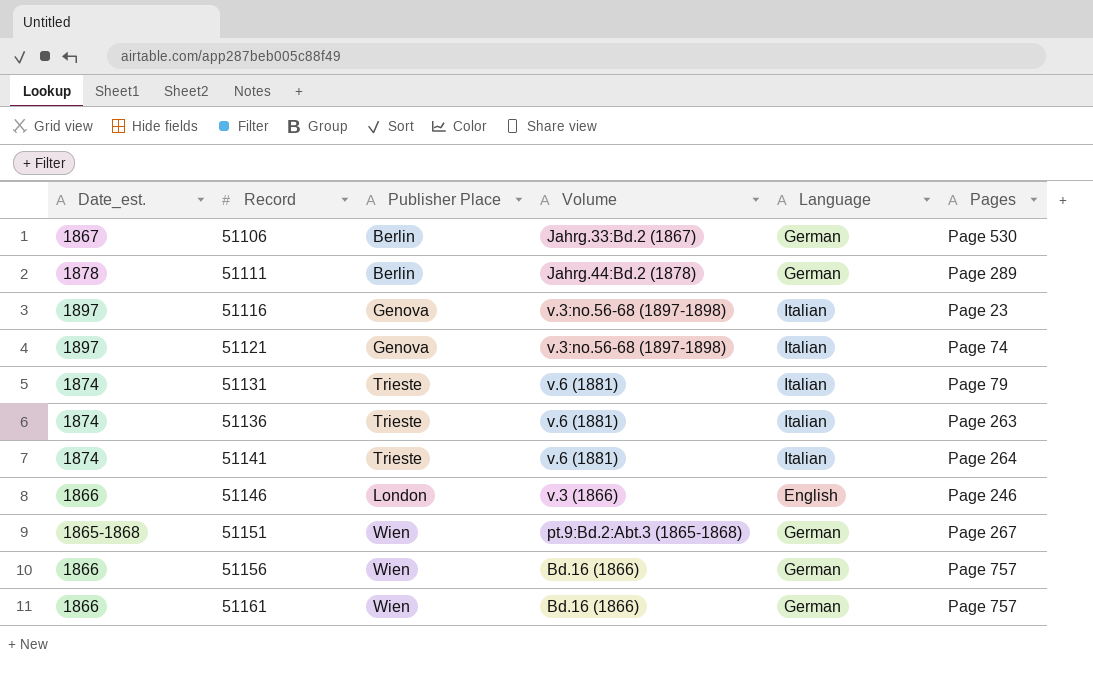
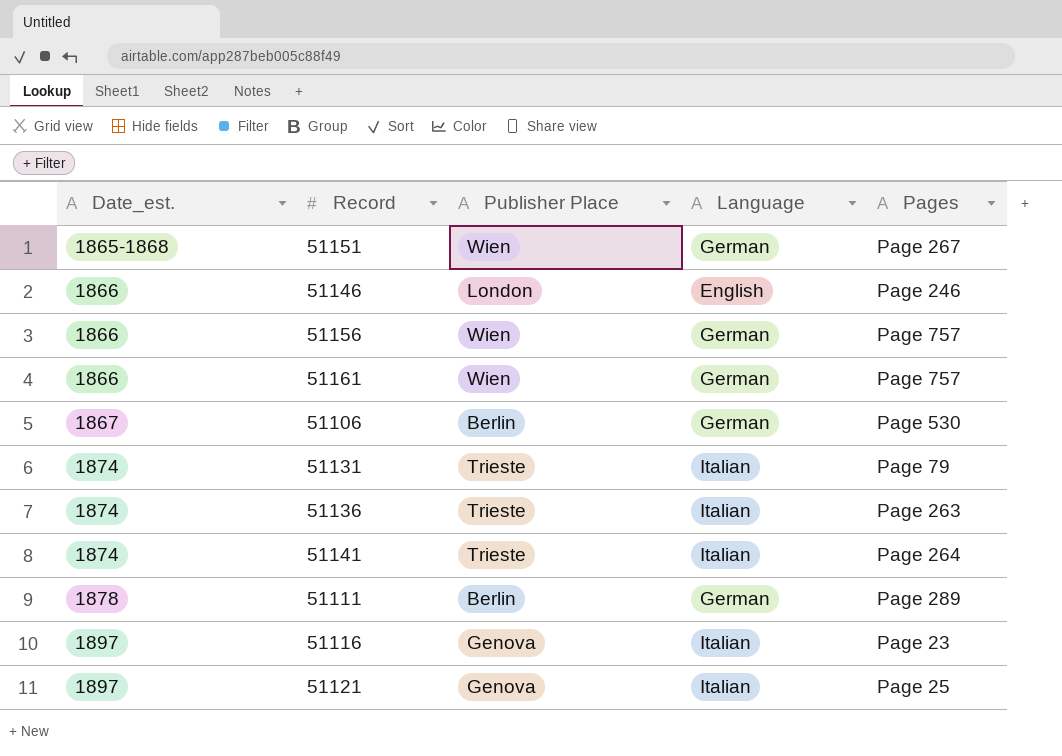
row order: Record ascending -> Date_est. ascending
column Volume | position: 4 -> none
51121 | Pages: Page 74 -> Page 25

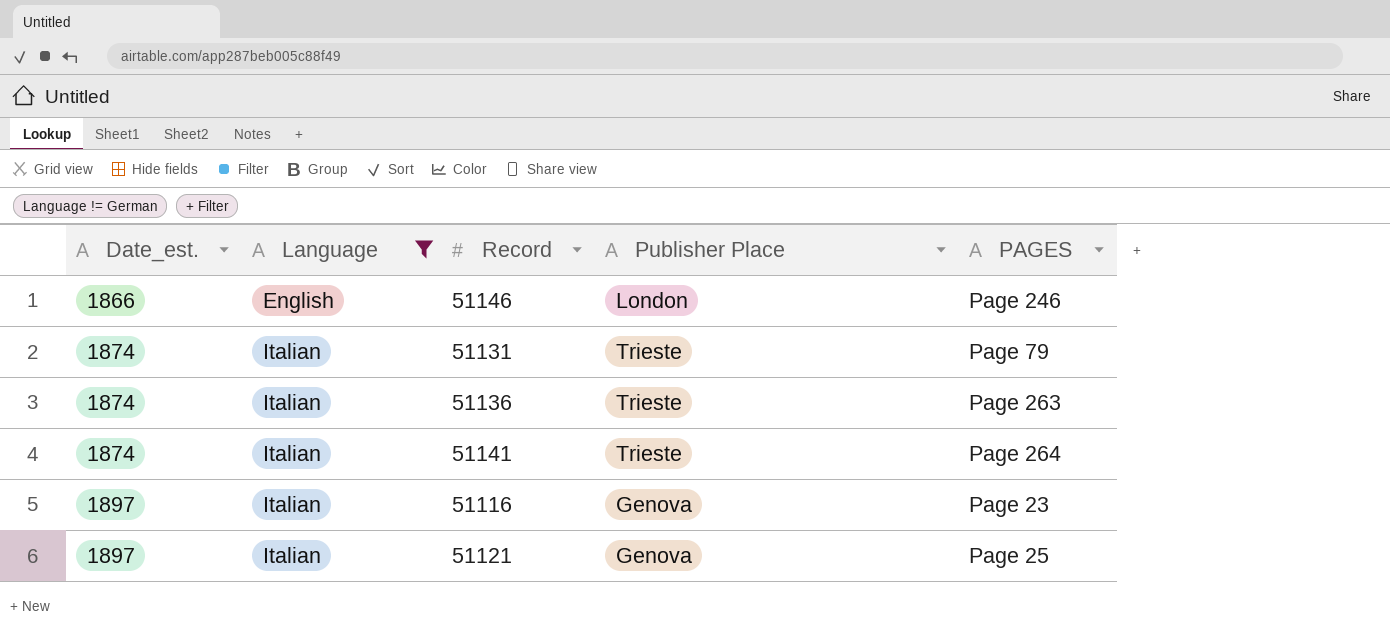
filter: none -> Language != German
column Language | position: 4 -> 2
column name: Pages -> PAGES

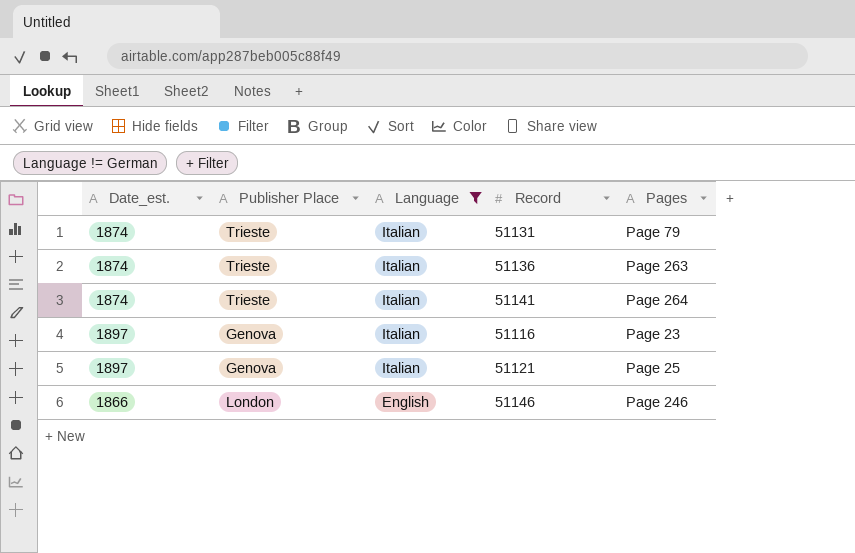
row order: Date_est. ascending -> Language descending
column Publisher Place | position: 4 -> 2
column name: PAGES -> Pages

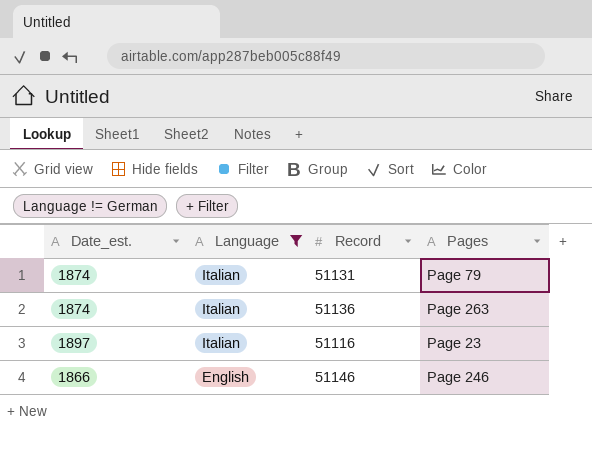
column Publisher Place | position: 2 -> none
row 51141: 1874 | Trieste | Italian | Page 264 -> none
row 51121: 1897 | Genova | Italian | Page 25 -> none

